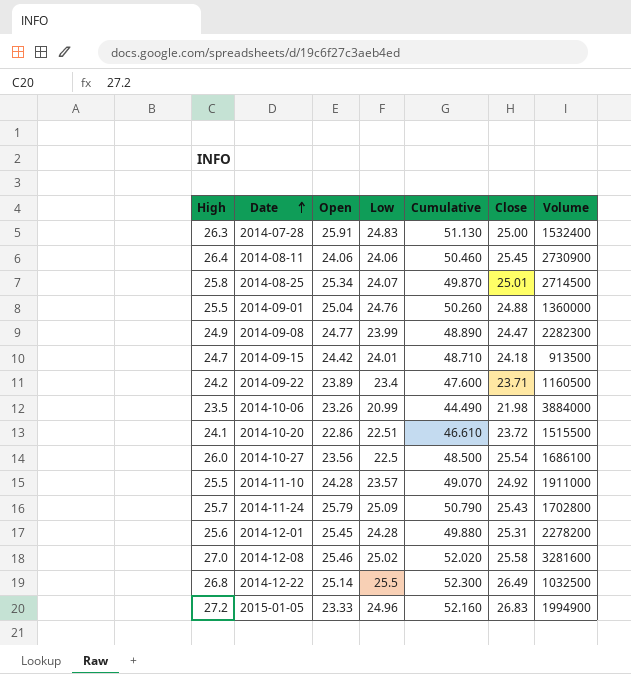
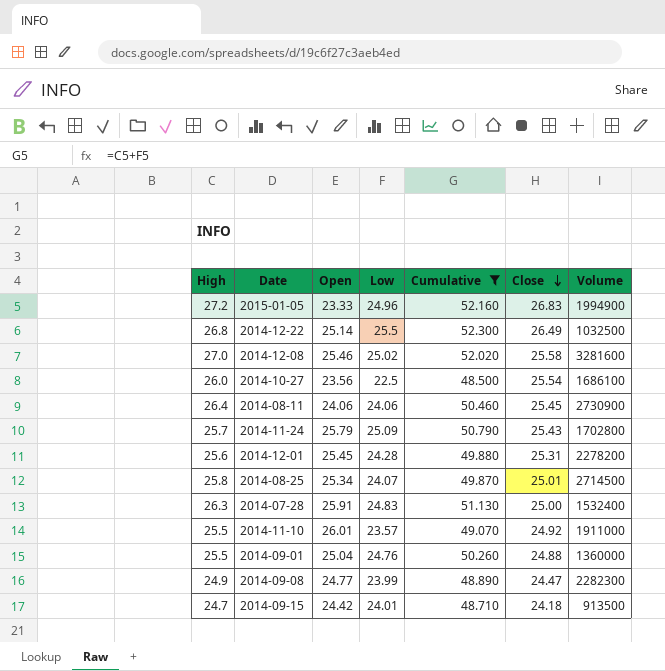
filter: none -> Cumulative >= 48.500
row order: Date ascending -> Close descending
2014-11-10 | Open: 24.28 -> 26.01

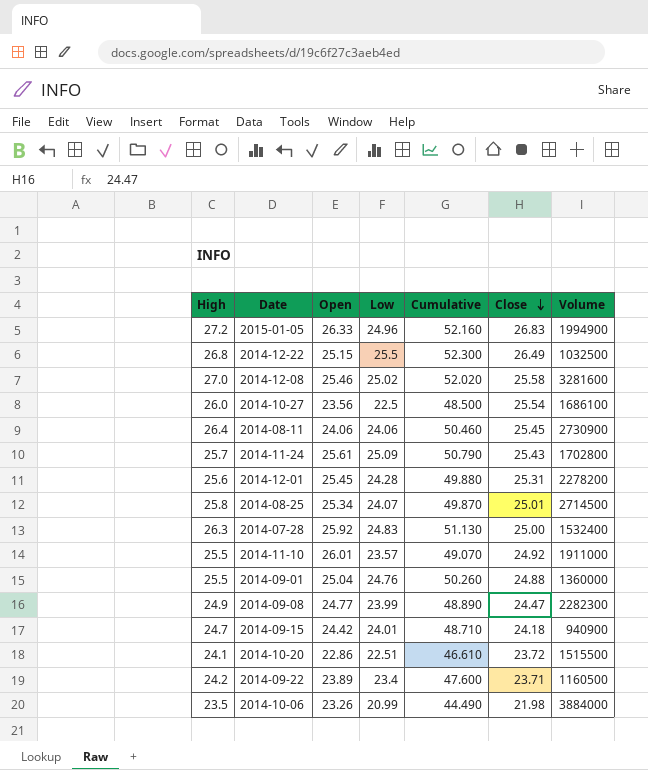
filter: Cumulative >= 48.500 -> none
2015-01-05 | Open: 23.33 -> 26.33
2014-12-22 | Open: 25.14 -> 25.15
2014-11-24 | Open: 25.79 -> 25.61
2014-07-28 | Open: 25.91 -> 25.92
2014-09-15 | Volume: 913500 -> 940900

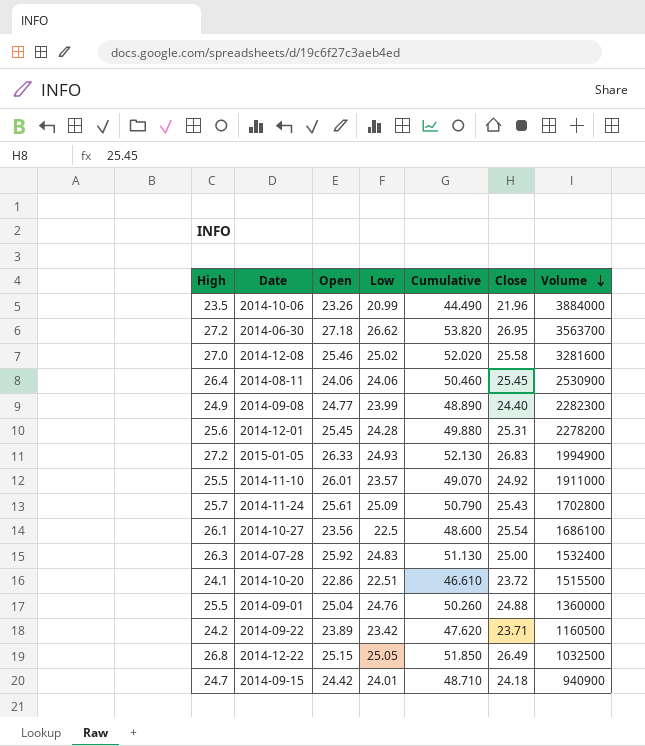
row order: Close descending -> Volume descending
row 2014-08-25: 25.8 | 25.34 | 24.07 | 49.870 | 25.01 | 2714500 -> none
2014-10-06 | Close: 21.98 -> 21.96
row 2014-06-30: none -> 27.2 | 27.18 | 26.62 | 53.820 | 26.95 | 3563700
2014-08-11 | Volume: 2730900 -> 2530900
2014-09-08 | Close: 24.47 -> 24.40
2015-01-05 | Low: 24.96 -> 24.93
2015-01-05 | Cumulative: 52.160 -> 52.130
2014-10-27 | High: 26.0 -> 26.1
2014-10-27 | Cumulative: 48.500 -> 48.600
2014-09-22 | Low: 23.4 -> 23.42
2014-09-22 | Cumulative: 47.600 -> 47.620
2014-12-22 | Low: 25.5 -> 25.05
2014-12-22 | Cumulative: 52.300 -> 51.850

